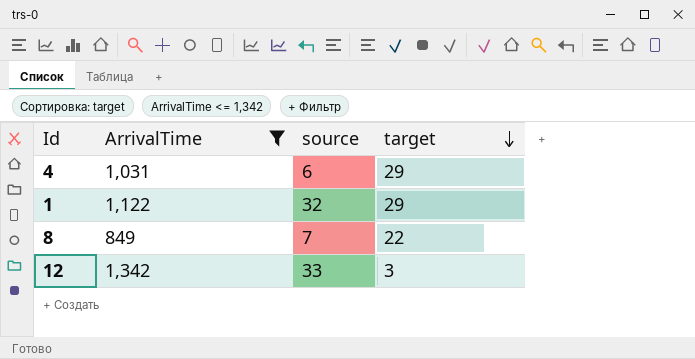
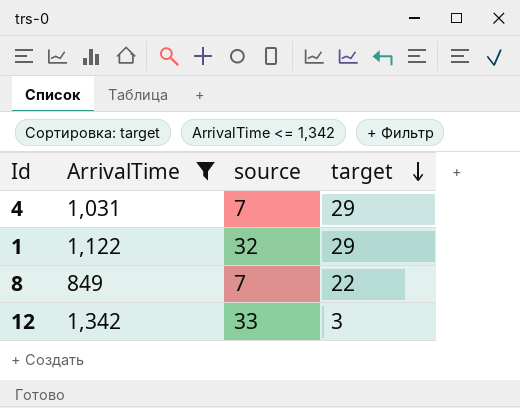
4 | source: 6 -> 7

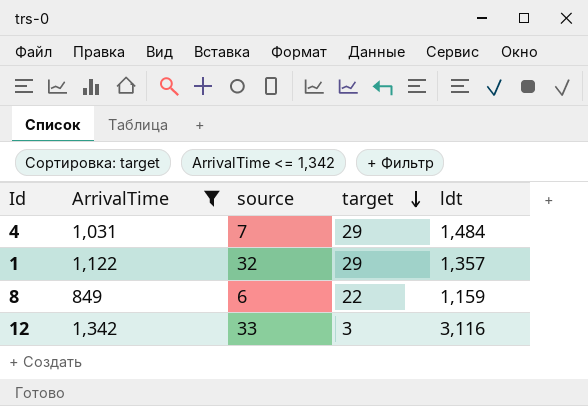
column ldt | position: none -> 5
8 | source: 7 -> 6

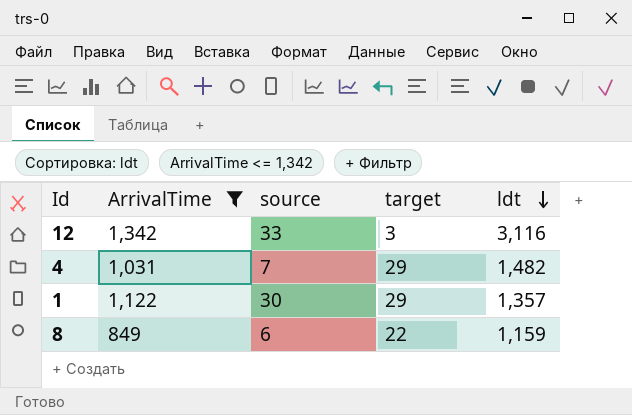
row order: target descending -> ldt descending
4 | ldt: 1,484 -> 1,482
1 | source: 32 -> 30

